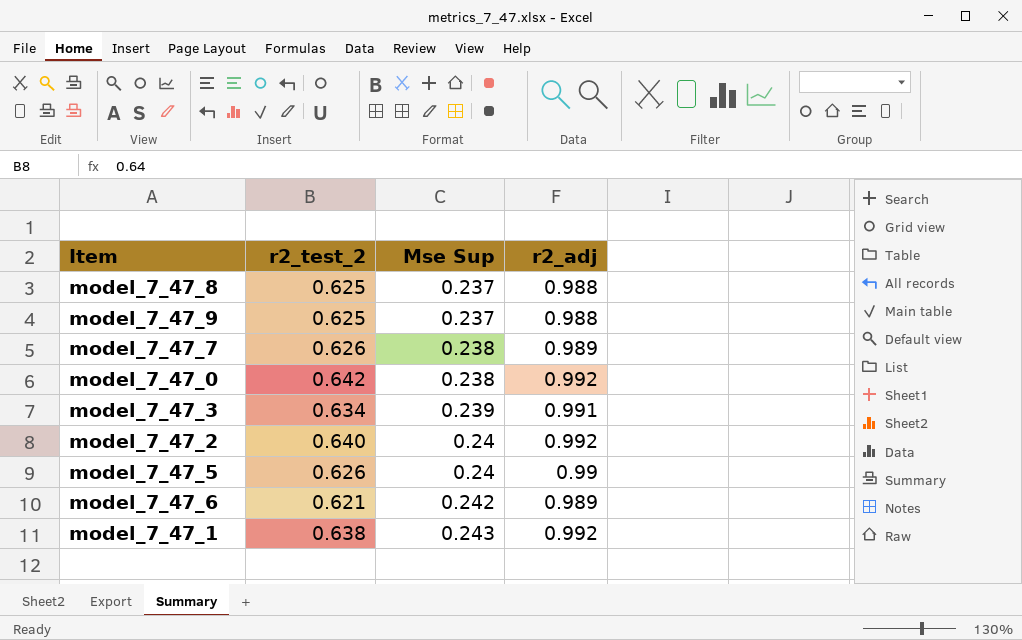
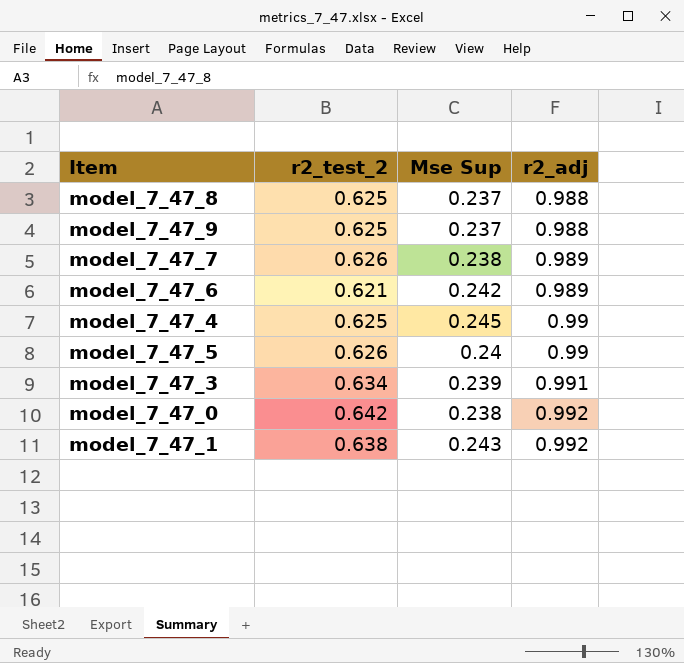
row order: Mse Sup ascending -> r2_adj ascending
row model_7_47_2: 0.640 | 0.24 | 0.992 -> none
row model_7_47_4: none -> 0.625 | 0.245 | 0.99

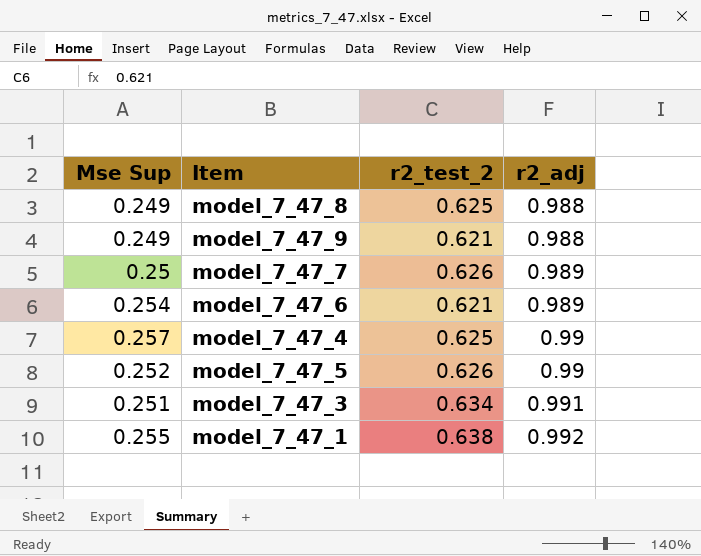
column Mse Sup | position: 3 -> 1
row model_7_47_0: 0.642 | 0.238 | 0.992 -> none
model_7_47_8 | Mse Sup: 0.237 -> 0.249
model_7_47_9 | Mse Sup: 0.237 -> 0.249
model_7_47_9 | r2_test_2: 0.625 -> 0.621
model_7_47_7 | Mse Sup: 0.238 -> 0.25
model_7_47_6 | Mse Sup: 0.242 -> 0.254
model_7_47_4 | Mse Sup: 0.245 -> 0.257
model_7_47_5 | Mse Sup: 0.24 -> 0.252
model_7_47_3 | Mse Sup: 0.239 -> 0.251
model_7_47_1 | Mse Sup: 0.243 -> 0.255

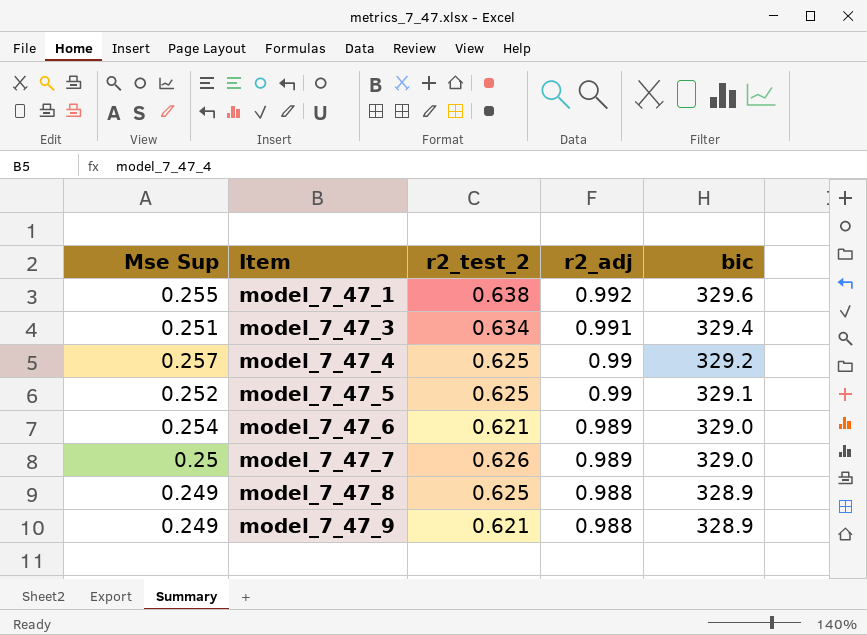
row order: r2_adj ascending -> Item ascending
column bic | position: none -> 5
model_7_47_5 | r2_test_2: 0.626 -> 0.625

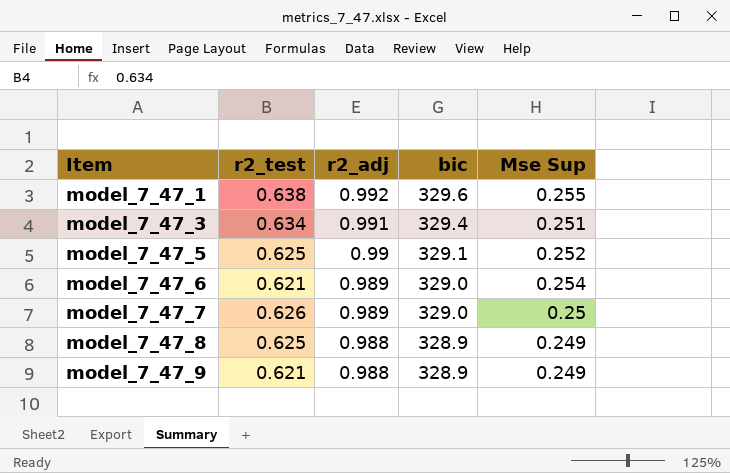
column name: r2_test_2 -> r2_test
column Mse Sup | position: 1 -> 5
row model_7_47_4: 0.257 | 0.625 | 0.99 | 329.2 -> none

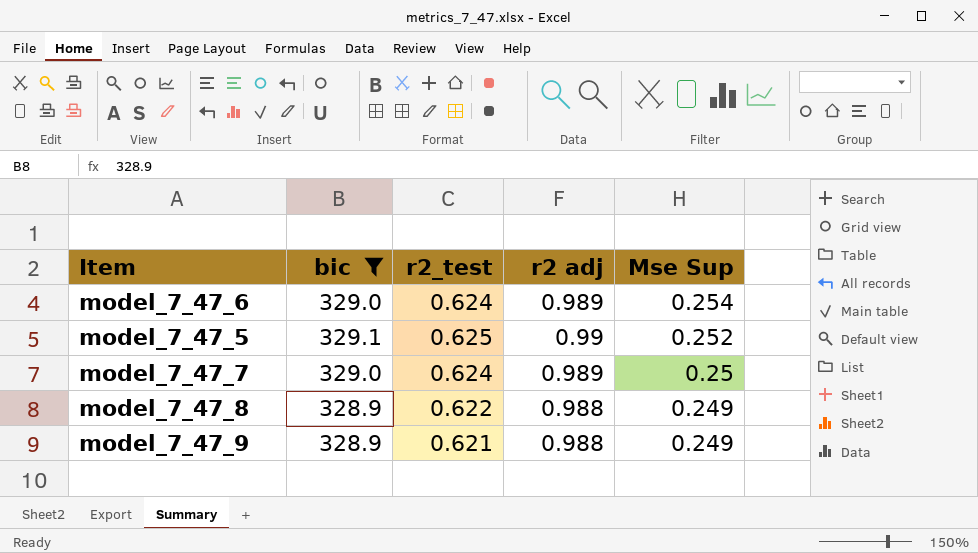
filter: none -> bic <= 329.1
row order: Item ascending -> Mse Sup descending
column bic | position: 4 -> 2
column name: r2_adj -> r2 adj
model_7_47_6 | r2_test: 0.621 -> 0.624
model_7_47_7 | r2_test: 0.626 -> 0.624
model_7_47_8 | r2_test: 0.625 -> 0.622

